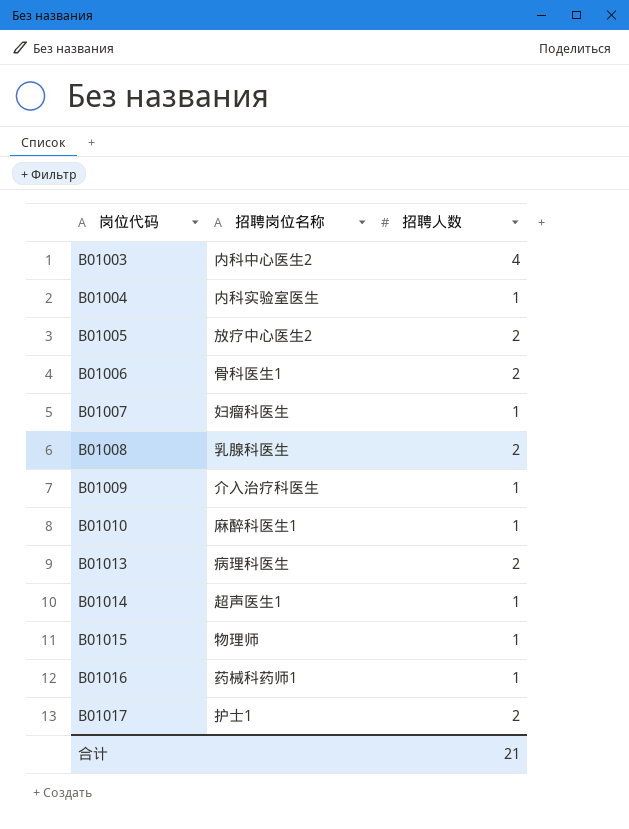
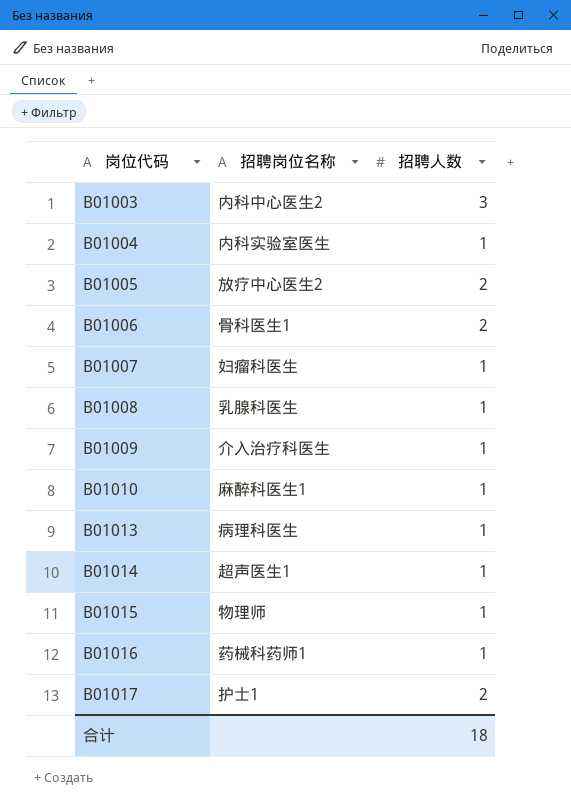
B01003 | 招聘人数: 4 -> 3
B01008 | 招聘人数: 2 -> 1
B01013 | 招聘人数: 2 -> 1
合计 | 招聘人数: 21 -> 18

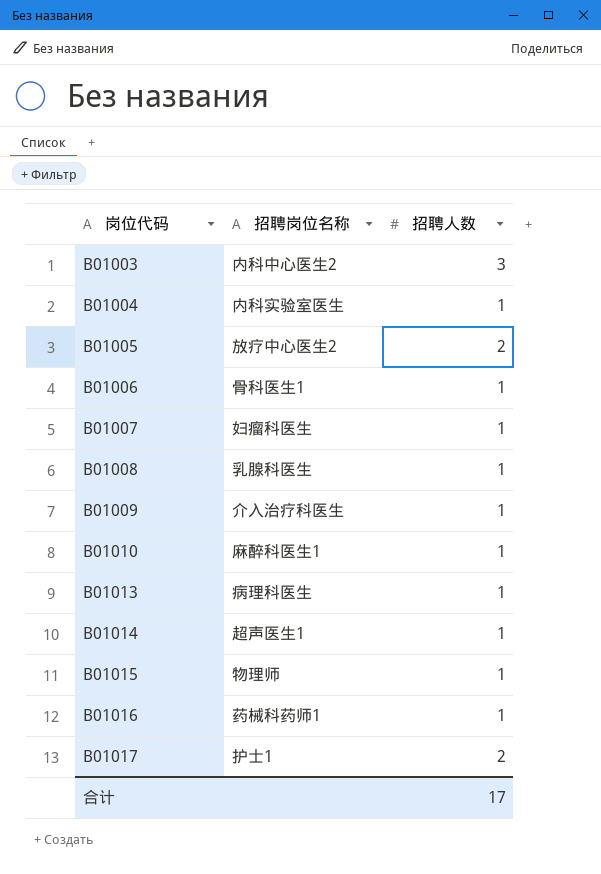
B01006 | 招聘人数: 2 -> 1
合计 | 招聘人数: 18 -> 17

